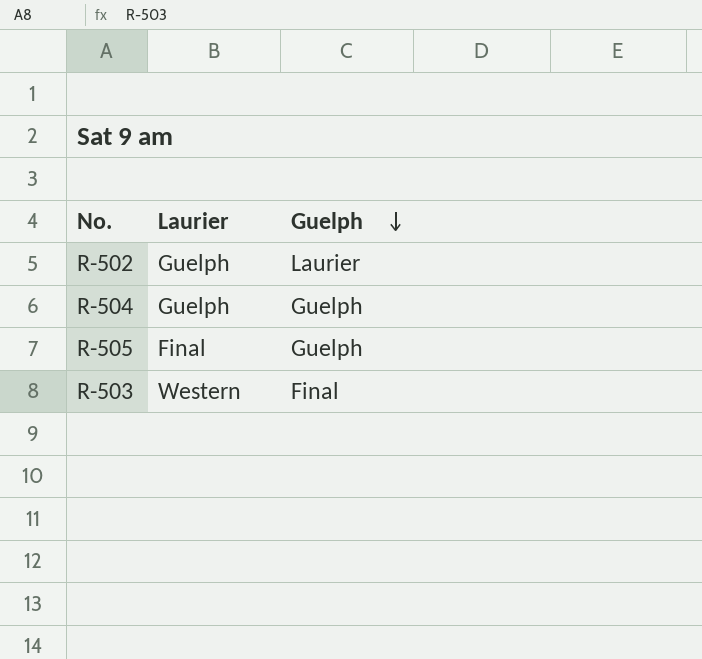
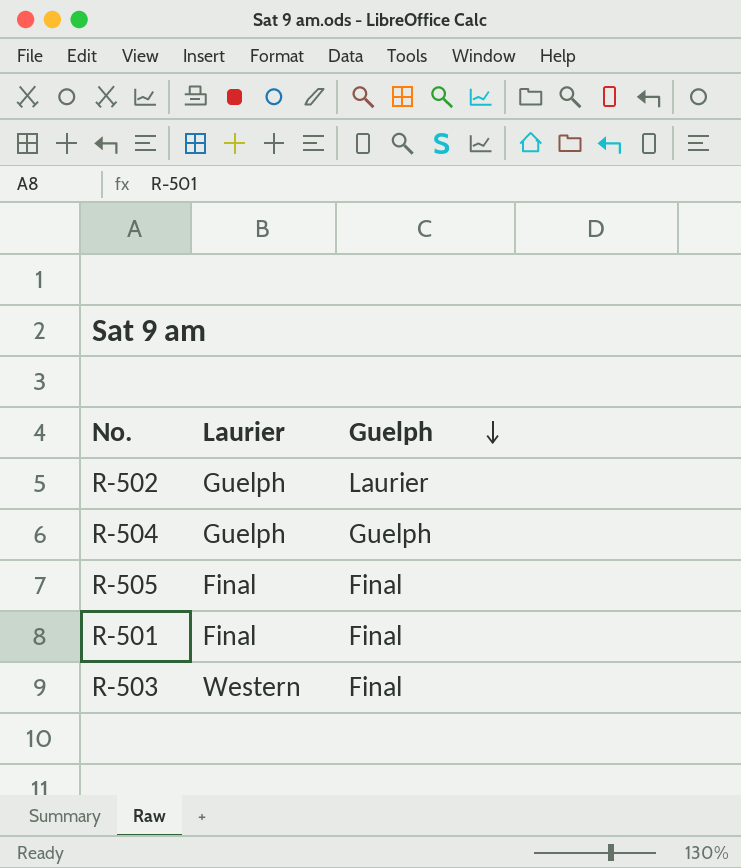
R-505 | Guelph: Guelph -> Final
row R-501: none -> Final | Final

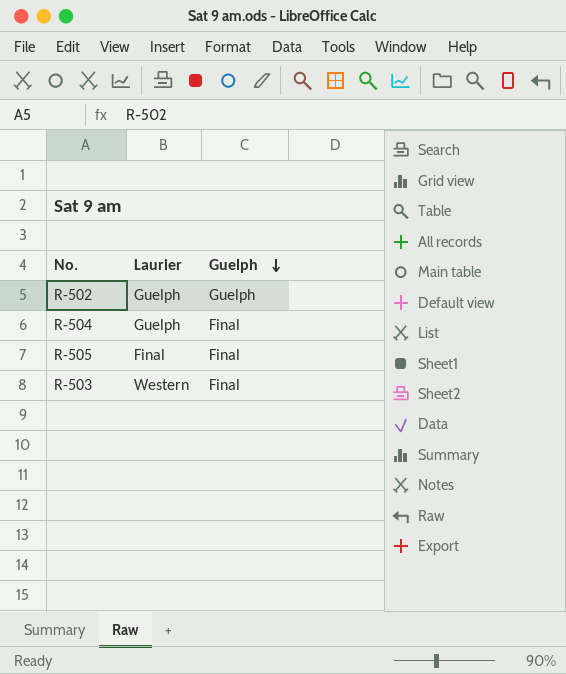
row R-501: Final | Final -> none
R-502 | Guelph: Laurier -> Guelph
R-504 | Guelph: Guelph -> Final

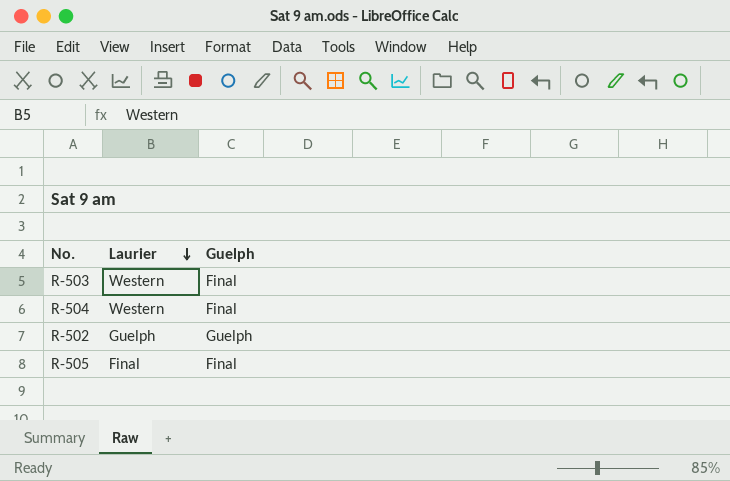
row order: Guelph descending -> Laurier descending
R-504 | Laurier: Guelph -> Western

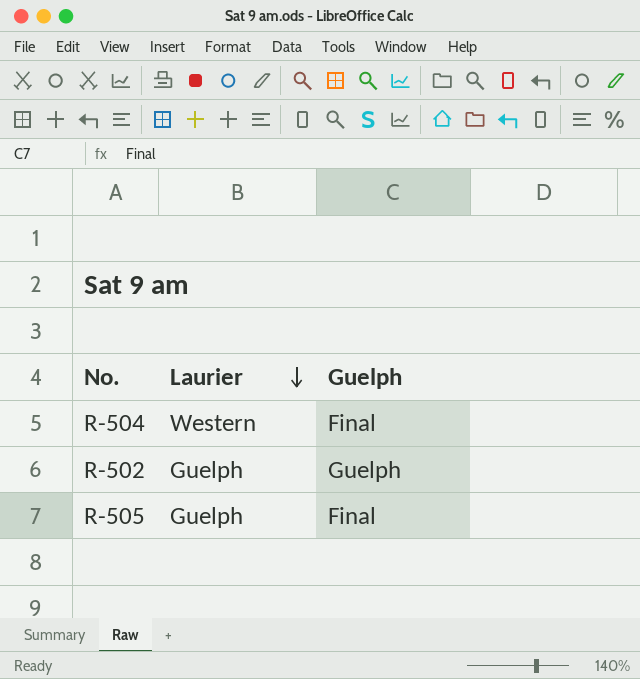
row R-503: Western | Final -> none
R-505 | Laurier: Final -> Guelph

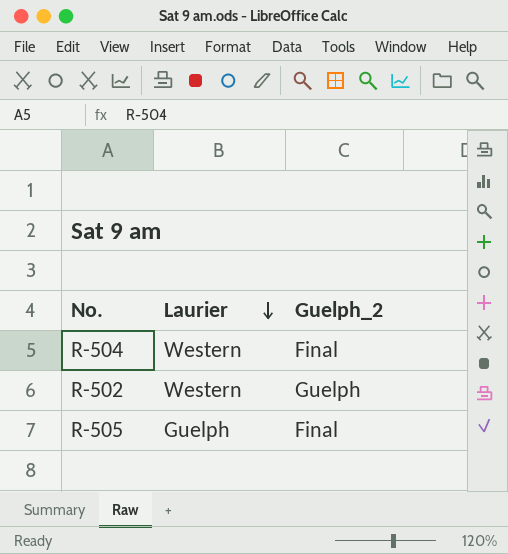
column name: Guelph -> Guelph_2
R-502 | Laurier: Guelph -> Western

